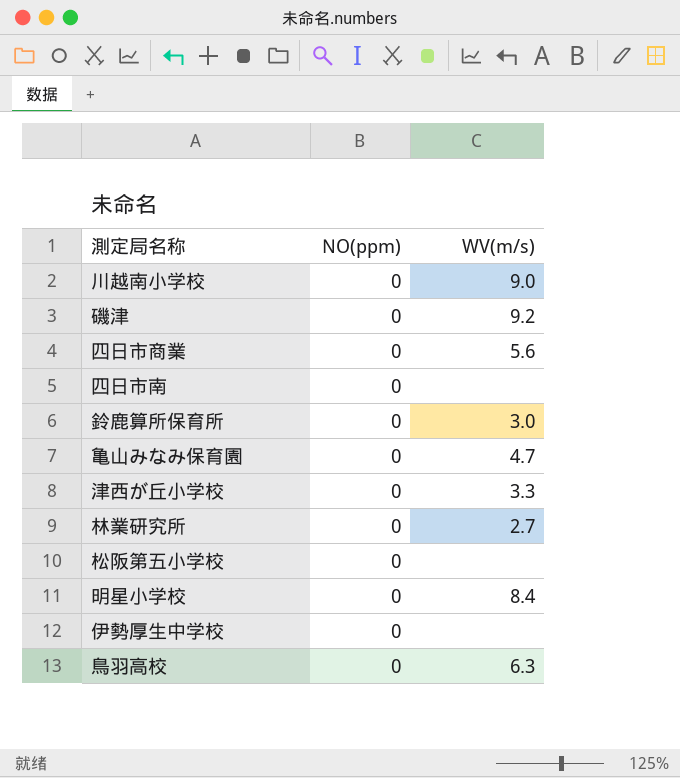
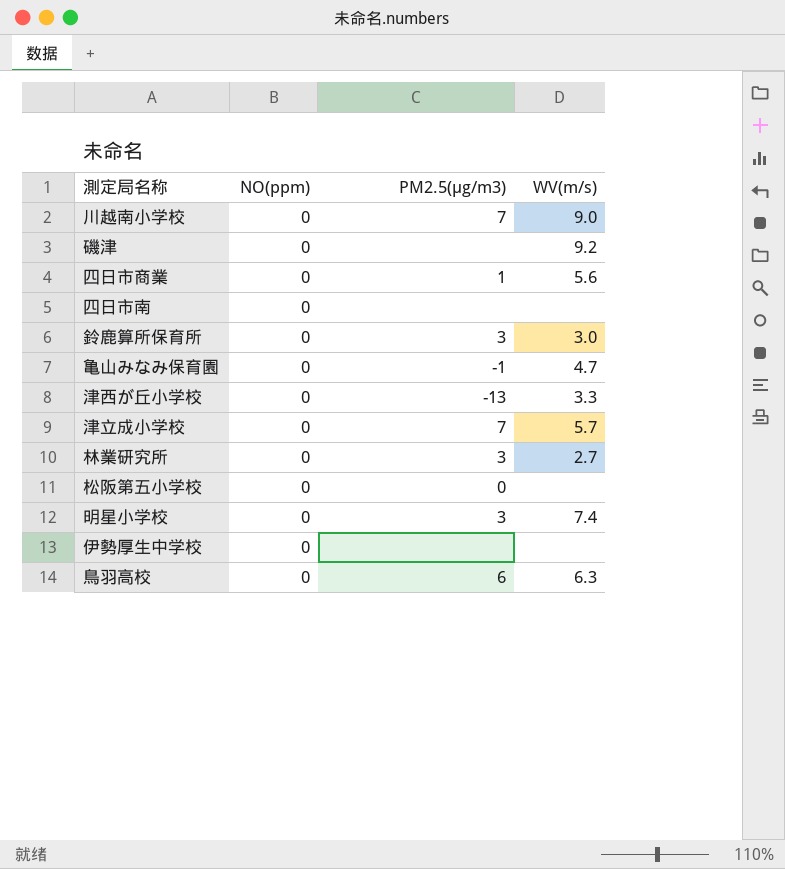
column PM2.5(μg/m3) | position: none -> 3
row 津立成小学校: none -> 0 | 7 | 5.7
明星小学校 | WV(m/s): 8.4 -> 7.4

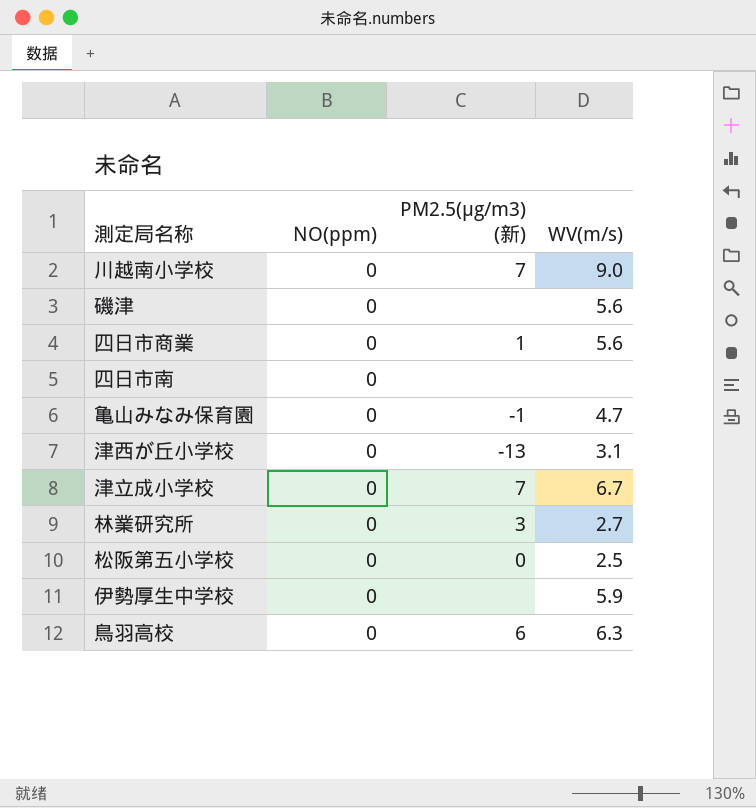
column name: PM2.5(μg/m3) -> PM2.5(μg/m3) (新)
row 鈴鹿算所保育所: 0 | 3 | 3.0 -> none
row 明星小学校: 0 | 3 | 7.4 -> none
磯津 | WV(m/s): 9.2 -> 5.6
津西が丘小学校 | WV(m/s): 3.3 -> 3.1
津立成小学校 | WV(m/s): 5.7 -> 6.7
松阪第五小学校 | WV(m/s): none -> 2.5
伊勢厚生中学校 | WV(m/s): none -> 5.9

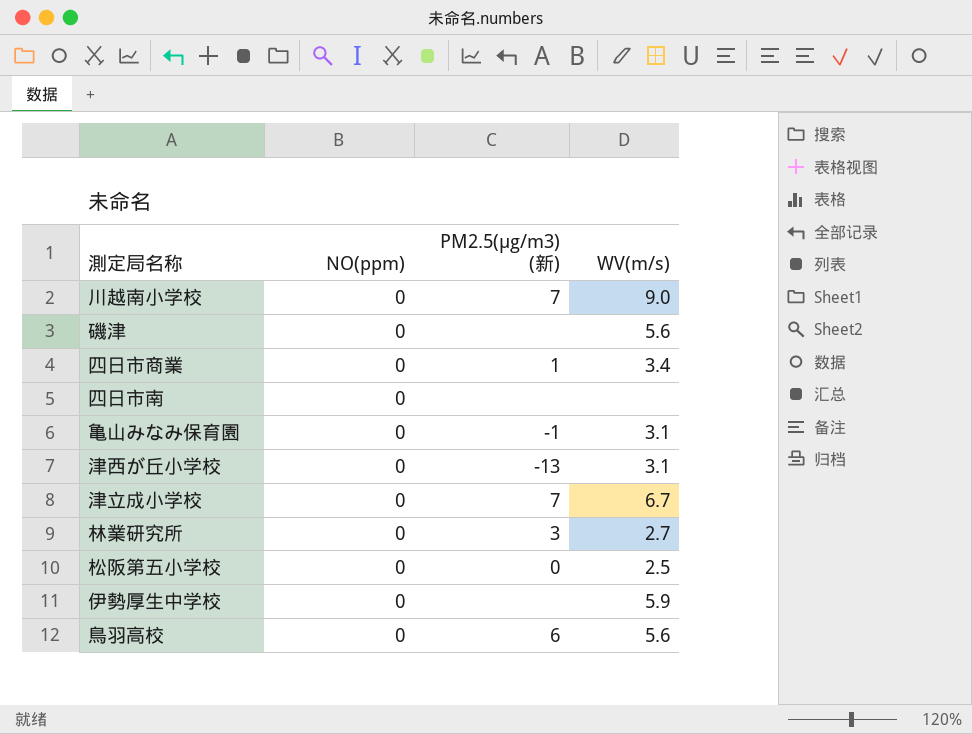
四日市商業 | WV(m/s): 5.6 -> 3.4
亀山みなみ保育園 | WV(m/s): 4.7 -> 3.1
鳥羽高校 | WV(m/s): 6.3 -> 5.6

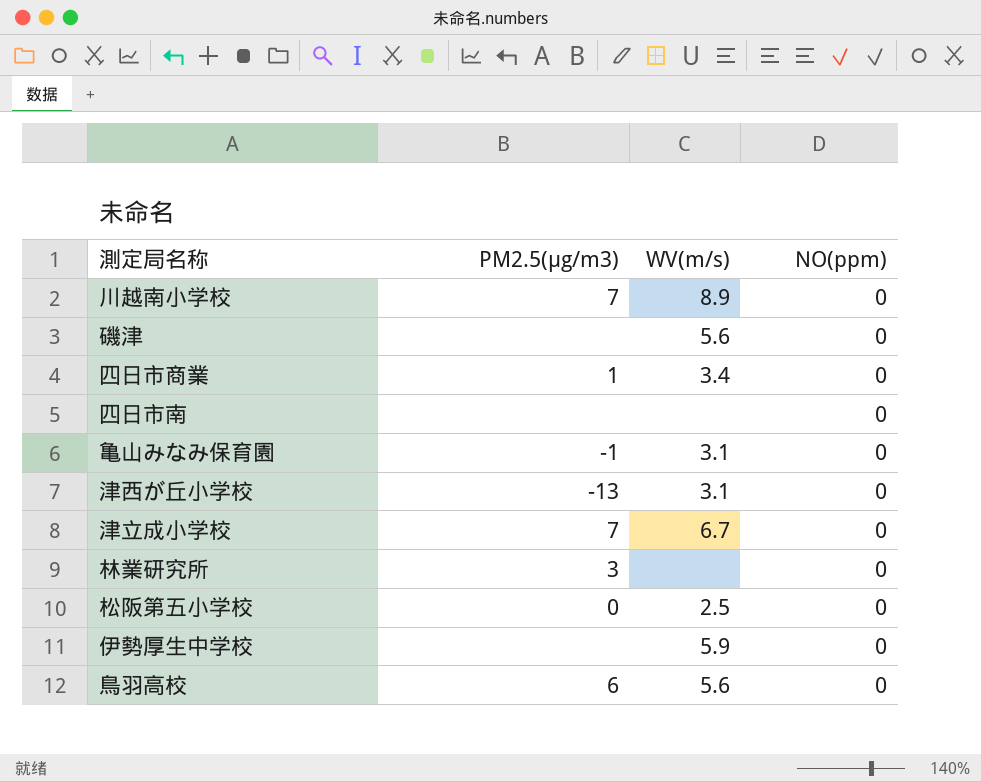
column name: PM2.5(μg/m3) (新) -> PM2.5(μg/m3)
column NO(ppm) | position: 2 -> 4
川越南小学校 | WV(m/s): 9.0 -> 8.9
林業研究所 | WV(m/s): 2.7 -> none

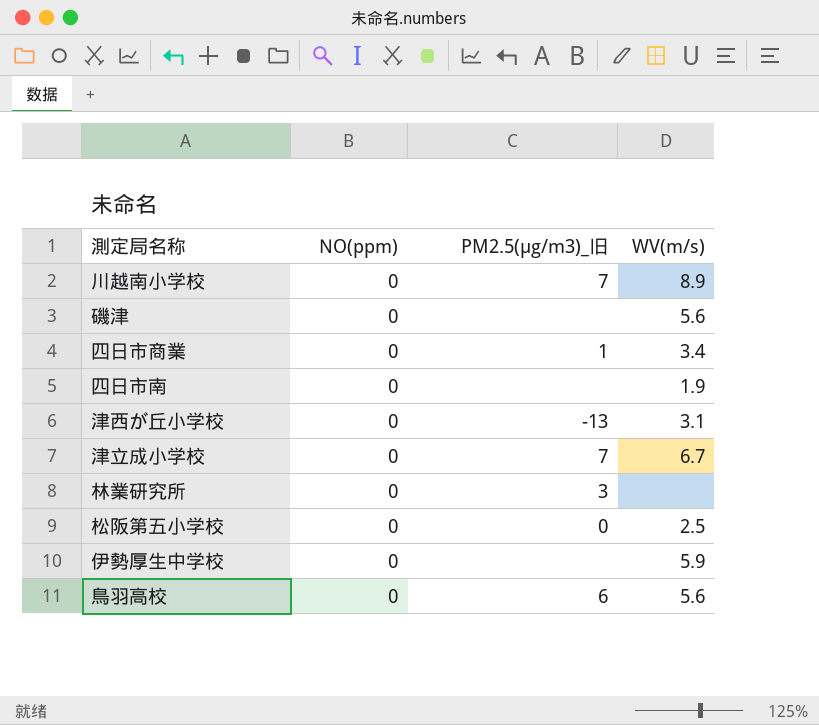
column NO(ppm) | position: 4 -> 2
column name: PM2.5(μg/m3) -> PM2.5(μg/m3)_旧
row 亀山みなみ保育園: -1 | 3.1 | 0 -> none
四日市南 | WV(m/s): none -> 1.9

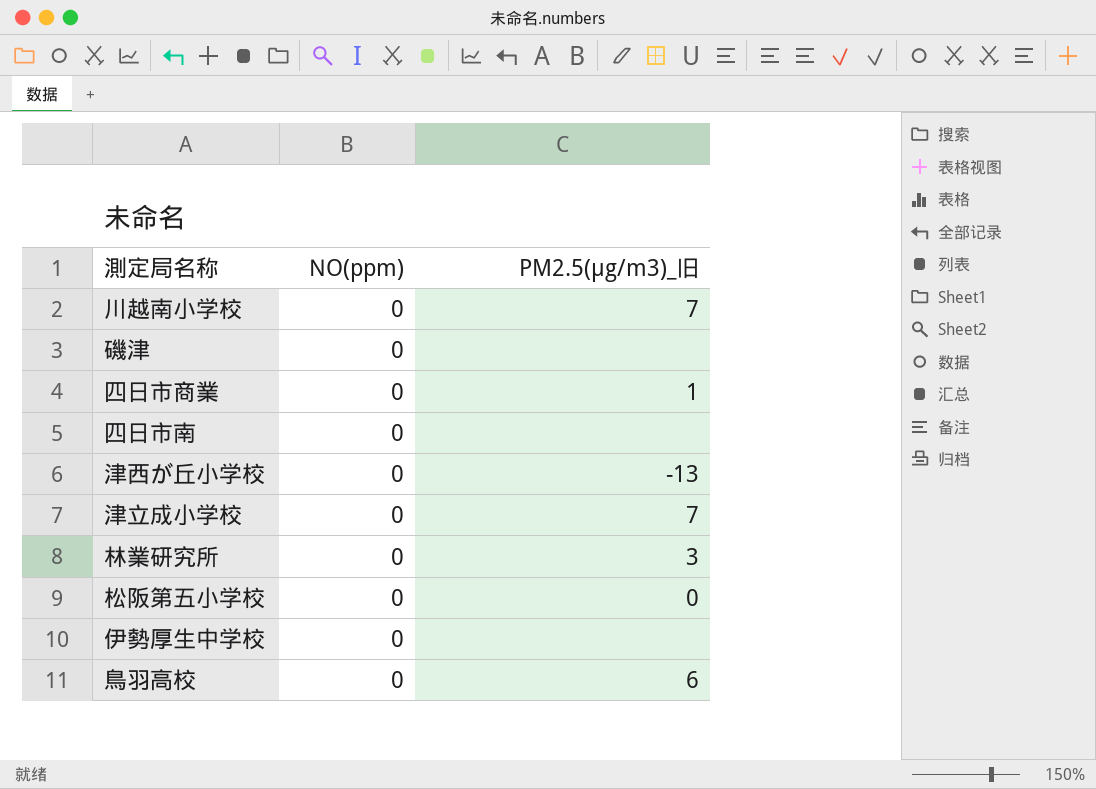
column WV(m/s) | position: 4 -> none

